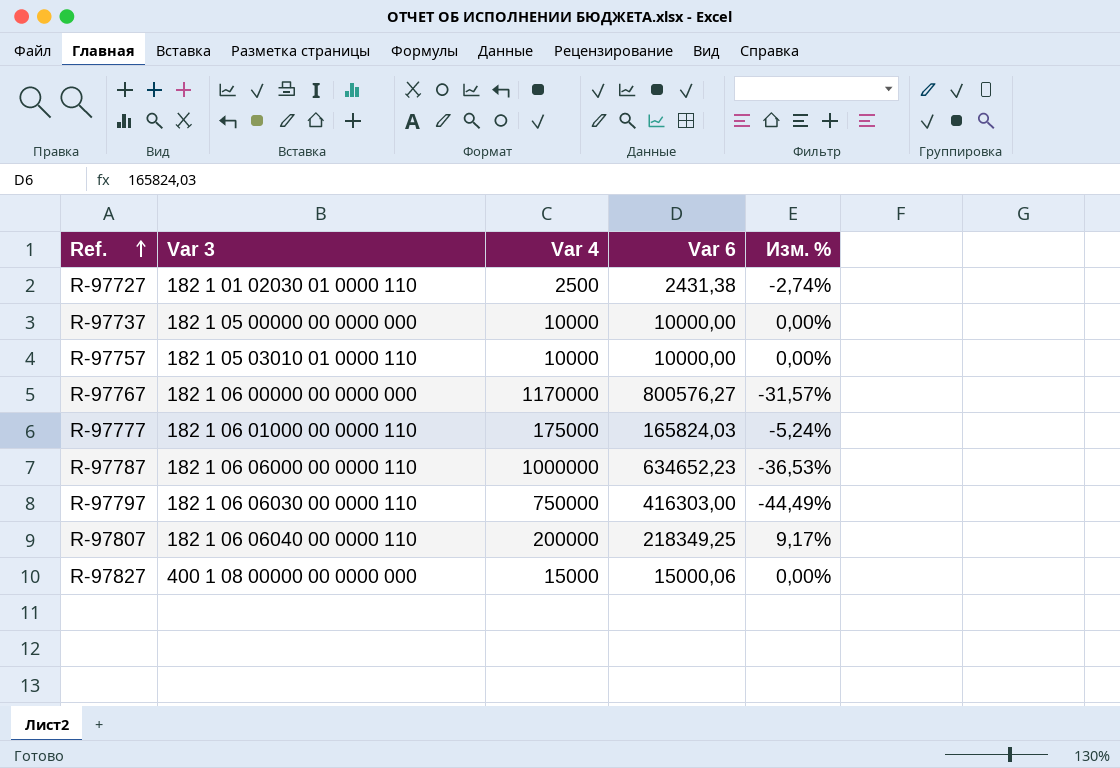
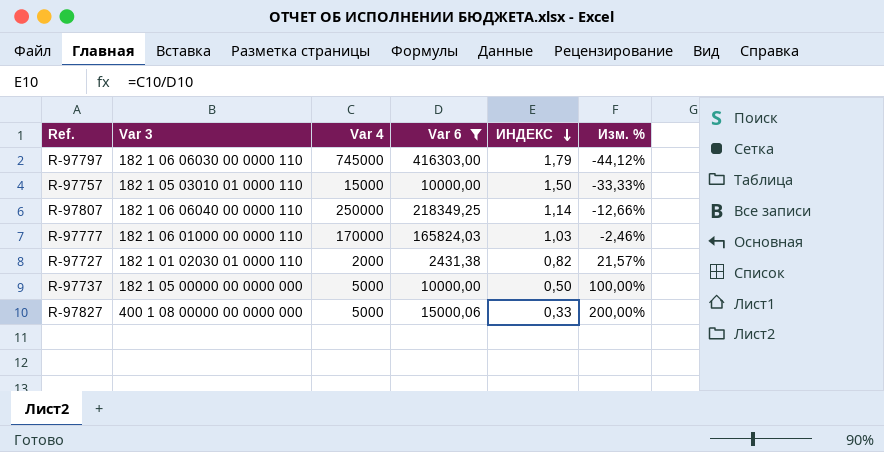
filter: none -> Var 6 <= 416303,00
row order: Ref. ascending -> ИНДЕКС descending
column ИНДЕКС | formula: none -> [Var 4] / [Var 6]
R-97797 | Var 4: 750000 -> 745000
R-97797 | Изм. %: -44,49% -> -44,12%
R-97757 | Var 4: 10000 -> 15000
R-97757 | Изм. %: 0,00% -> -33,33%
R-97807 | Var 4: 200000 -> 250000
R-97807 | Изм. %: 9,17% -> -12,66%
R-97777 | Var 4: 175000 -> 170000
R-97777 | Изм. %: -5,24% -> -2,46%
R-97727 | Var 4: 2500 -> 2000
R-97727 | Изм. %: -2,74% -> 21,57%
R-97737 | Var 4: 10000 -> 5000
R-97737 | Изм. %: 0,00% -> 100,00%
R-97827 | Var 4: 15000 -> 5000
R-97827 | Изм. %: 0,00% -> 200,00%

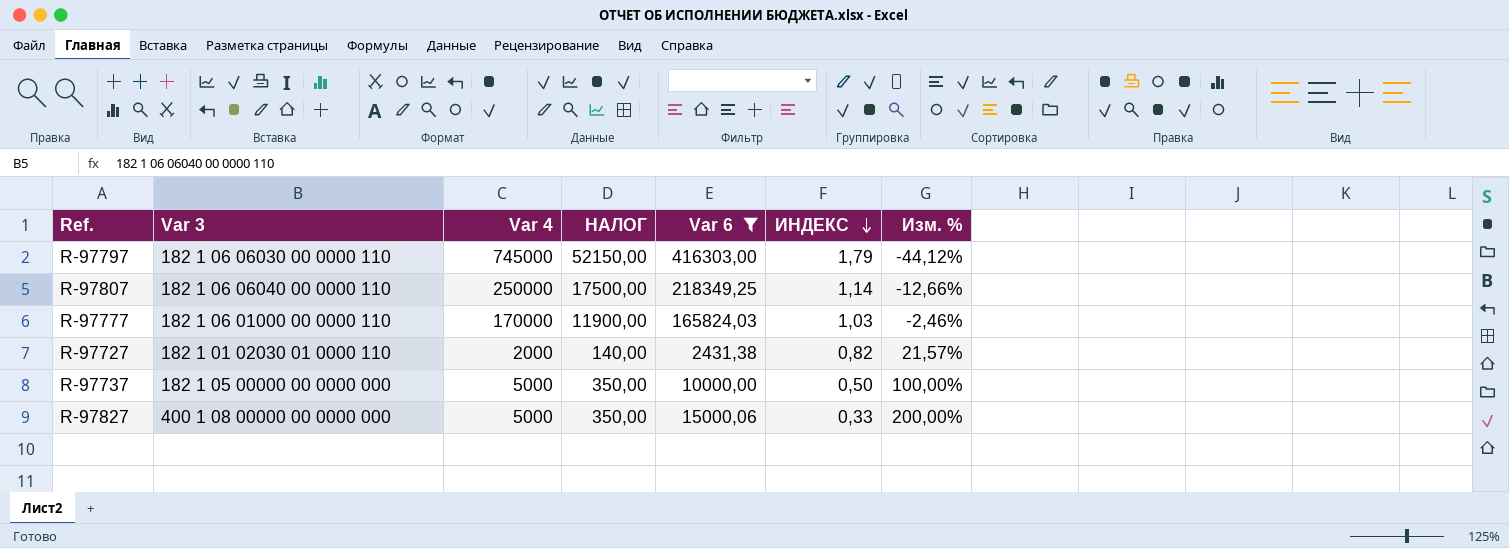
column НАЛОГ | formula: none -> [Var 4] * 0,07
row R-97757: 182 1 05 03010 01 0000 110 | 15000 | 10000,00 | 1,50 | -33,33% -> none

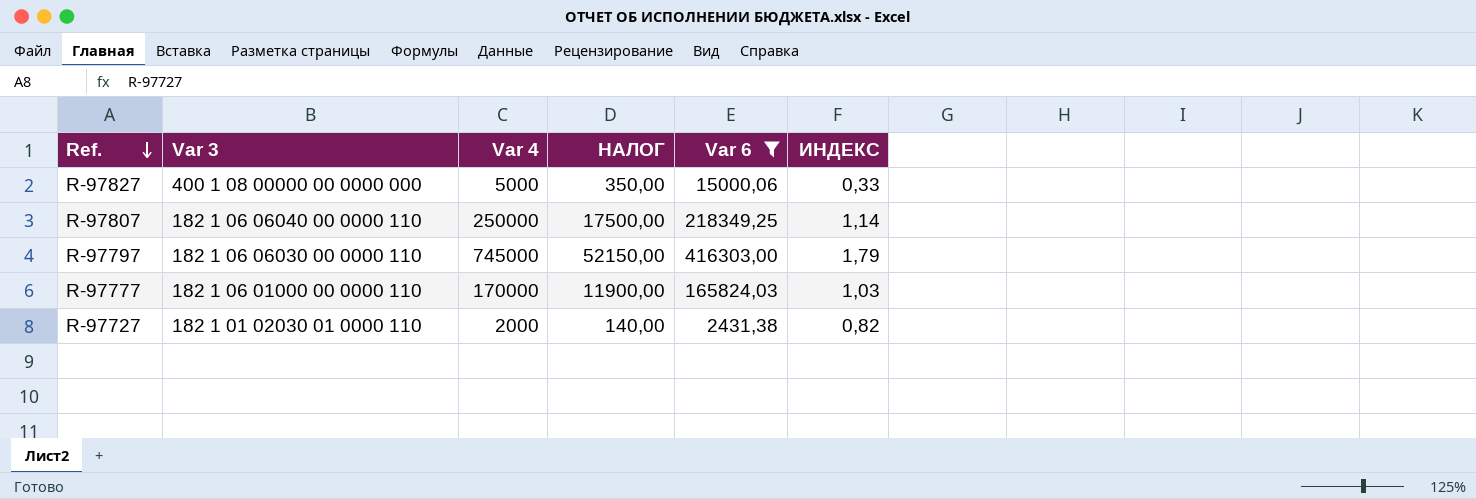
row order: ИНДЕКС descending -> Ref. descending
column Изм. % | formula: ([Var 6] - [Var 4]) / [Var 4] -> none
row R-97737: 182 1 05 00000 00 0000 000 | 5000 | 350,00 | 10000,00 | 0,50 | 100,00% -> none

